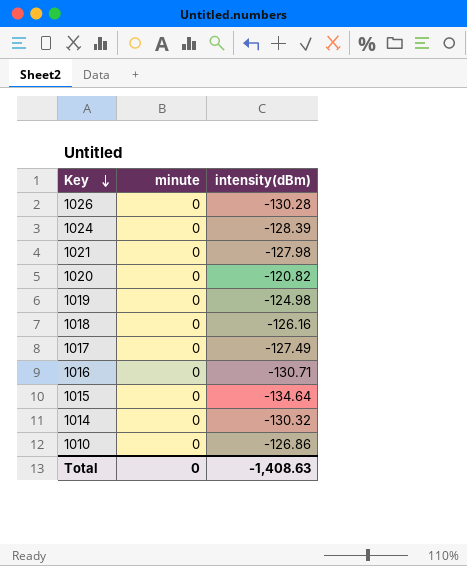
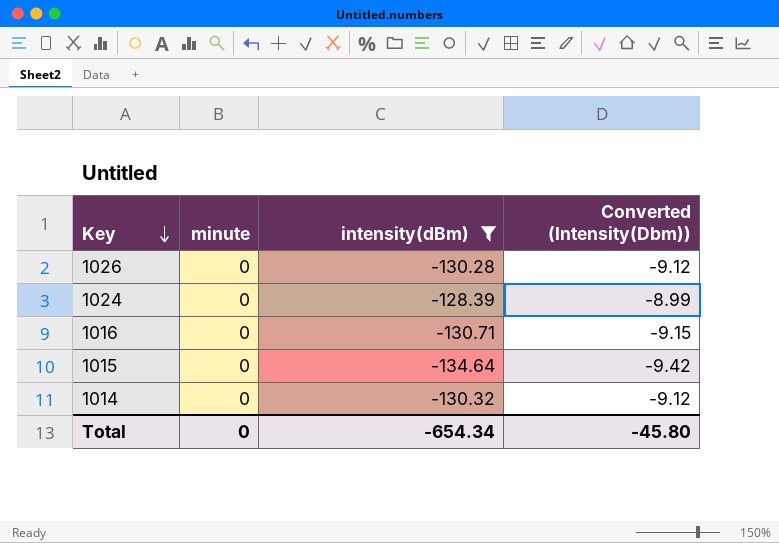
filter: none -> intensity(dBm) <= -128.39
column Converted (Intensity(Dbm)) | formula: none -> [intensity(dBm)] * 0.07
Total | intensity(dBm): -1,408.63 -> -654.34

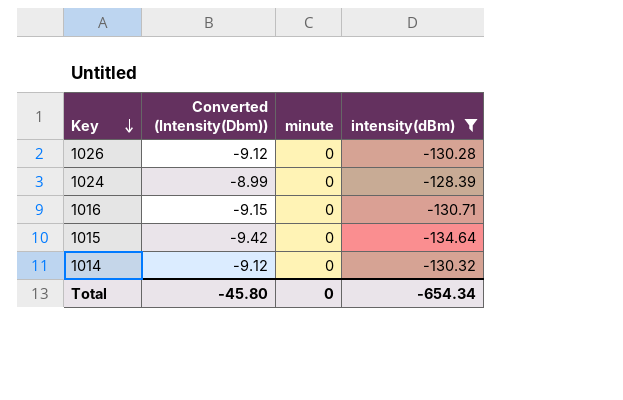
column Converted (Intensity(Dbm)) | position: 4 -> 2

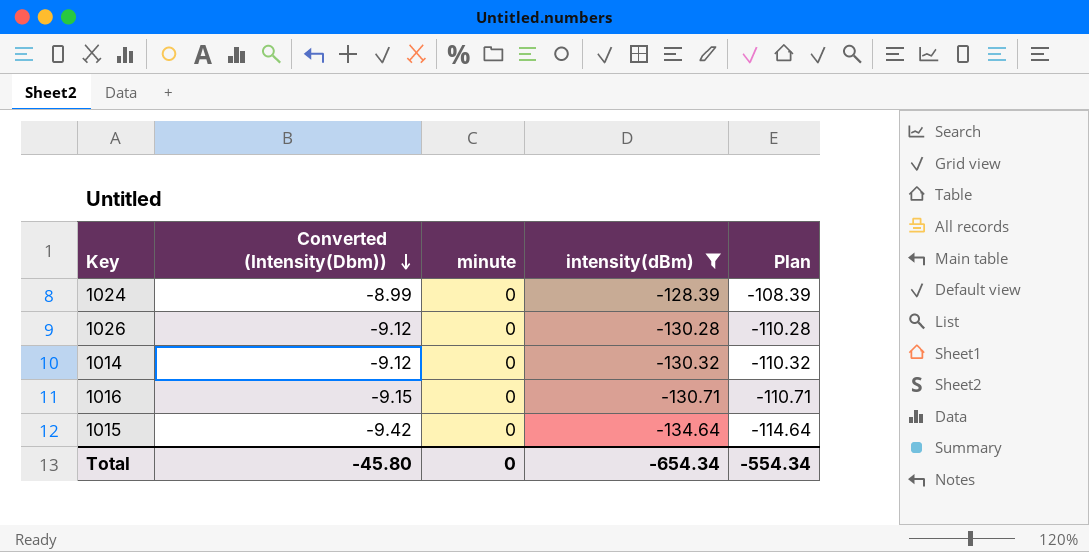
row order: Key descending -> Converted (Intensity(Dbm)) descending
column Plan | formula: none -> [intensity(dBm)] + 20

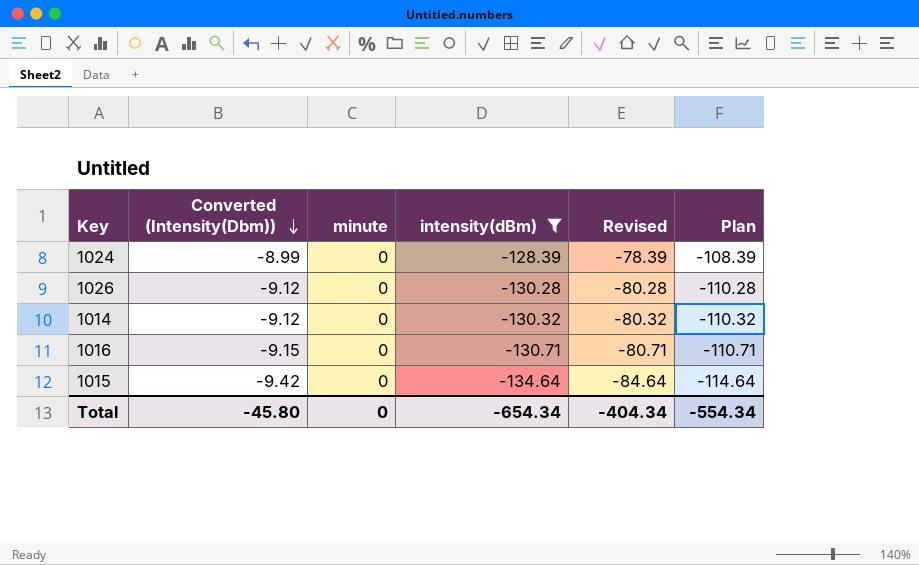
column Revised | formula: none -> [intensity(dBm)] + 50

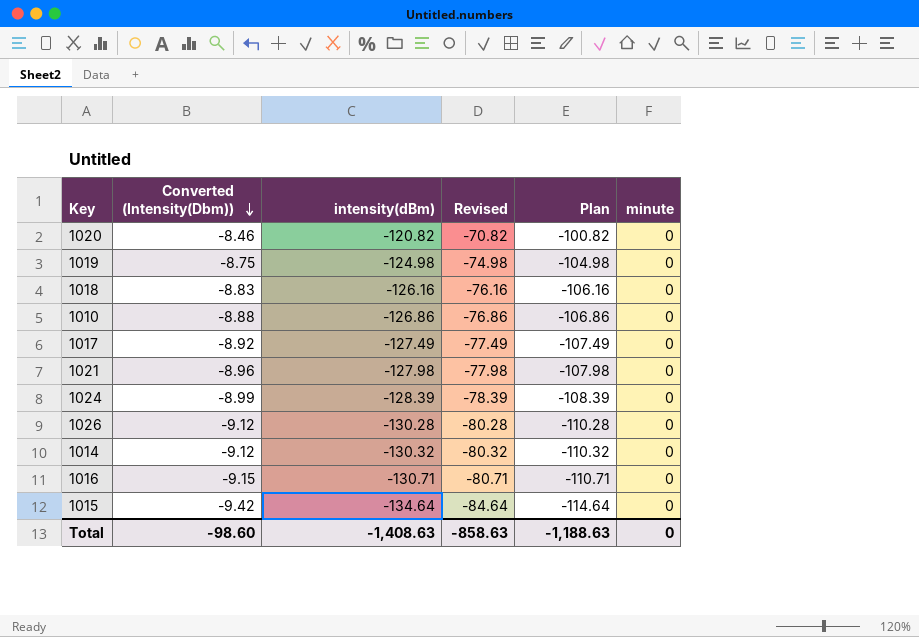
filter: intensity(dBm) <= -128.39 -> none
column minute | position: 3 -> 6
Total | Converted (Intensity(Dbm)): -45.80 -> -98.60
Total | intensity(dBm): -654.34 -> -1,408.63
Total | Revised: -404.34 -> -858.63
Total | Plan: -554.34 -> -1,188.63

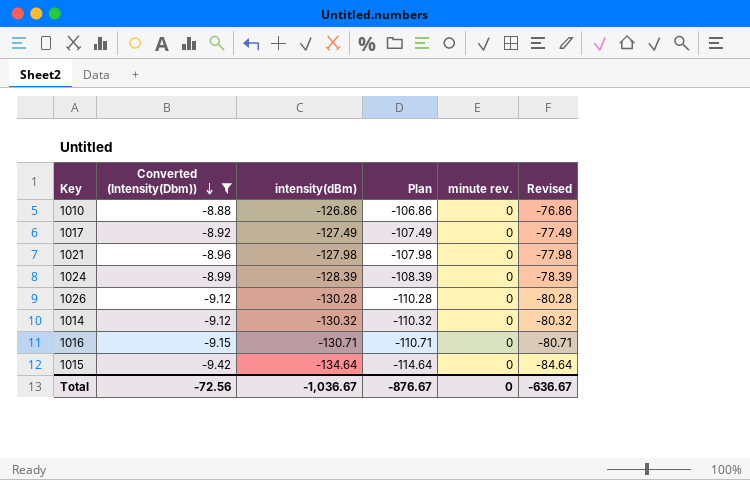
filter: none -> Converted (Intensity(Dbm)) <= -8.88
column name: minute -> minute rev.
column Revised | position: 4 -> 6
Total | Converted (Intensity(Dbm)): -98.60 -> -72.56
Total | intensity(dBm): -1,408.63 -> -1,036.67
Total | Plan: -1,188.63 -> -876.67
Total | Revised: -858.63 -> -636.67

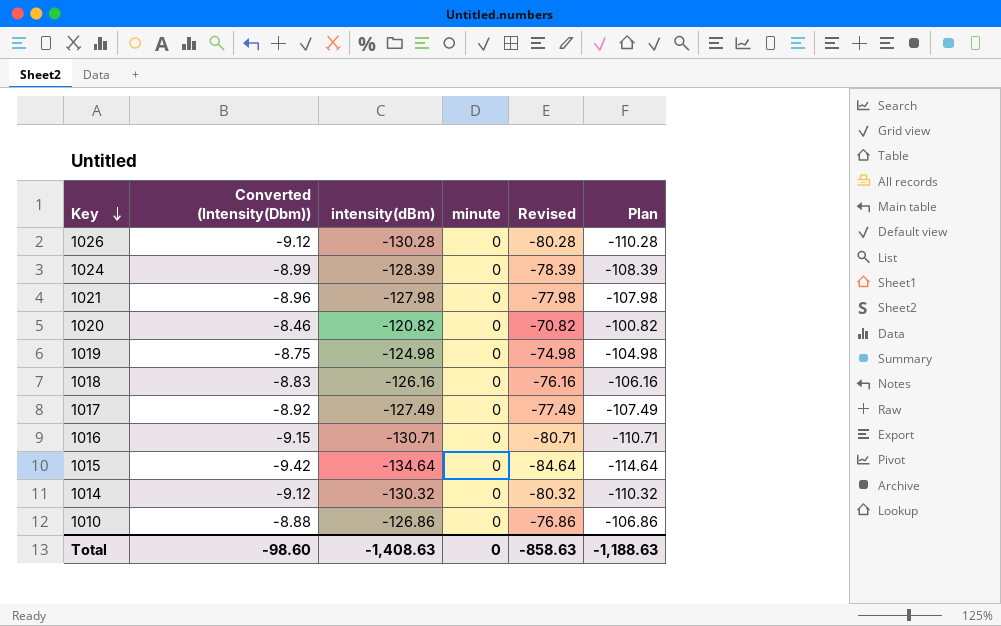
filter: Converted (Intensity(Dbm)) <= -8.88 -> none
row order: Converted (Intensity(Dbm)) descending -> Key descending
column name: minute rev. -> minute
column Plan | position: 4 -> 6
Total | Converted (Intensity(Dbm)): -72.56 -> -98.60
Total | intensity(dBm): -1,036.67 -> -1,408.63
Total | Revised: -636.67 -> -858.63
Total | Plan: -876.67 -> -1,188.63

